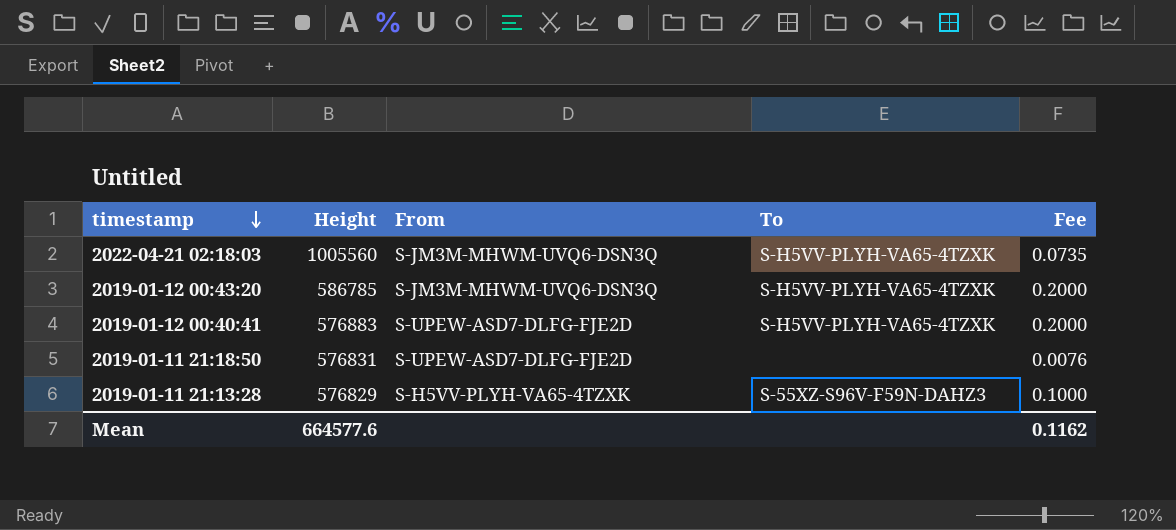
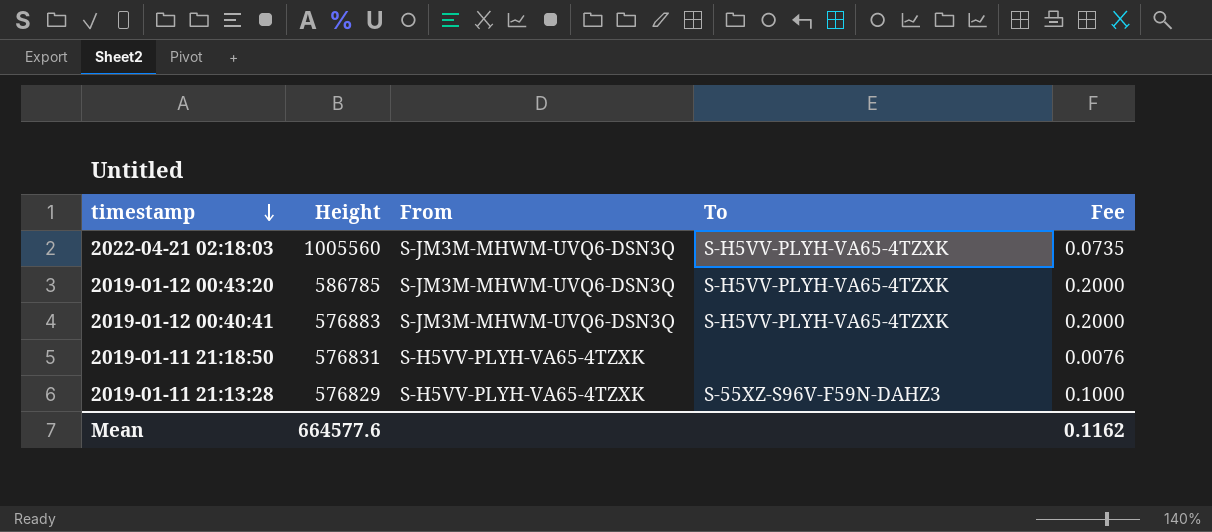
2019-01-12 00:40:41 | From: S-UPEW-ASD7-DLFG-FJE2D -> S-JM3M-MHWM-UVQ6-DSN3Q
2019-01-11 21:18:50 | From: S-UPEW-ASD7-DLFG-FJE2D -> S-H5VV-PLYH-VA65-4TZXK

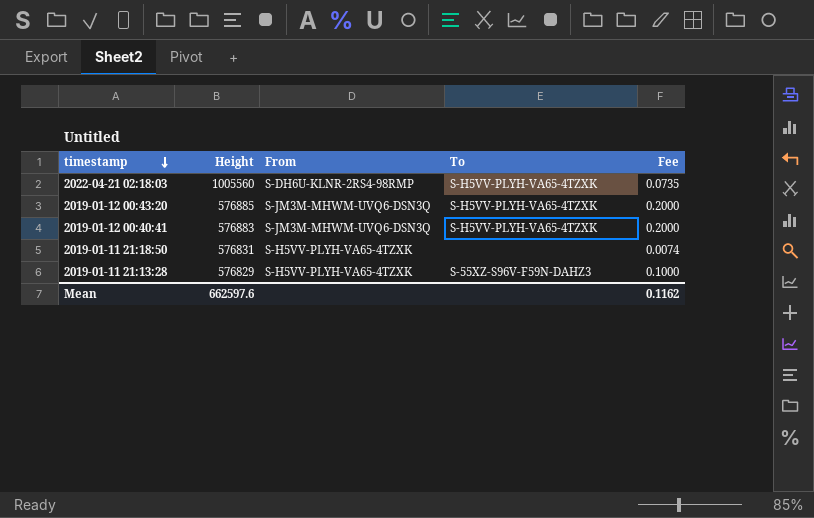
2022-04-21 02:18:03 | From: S-JM3M-MHWM-UVQ6-DSN3Q -> S-DH6U-KLNR-2RS4-98RMP
2019-01-12 00:43:20 | Height: 586785 -> 576885
2019-01-11 21:18:50 | Fee: 0.0076 -> 0.0074
Mean | Height: 664577.6 -> 662597.6

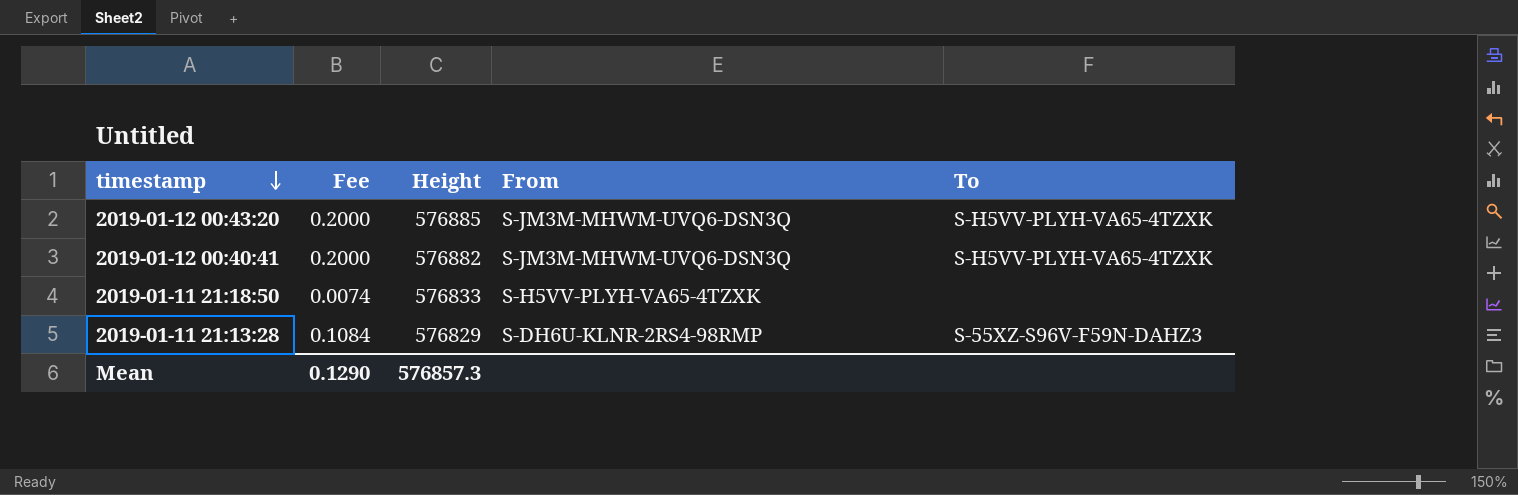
column Fee | position: 5 -> 2
row 2022-04-21 02:18:03: 1005560 | S-DH6U-KLNR-2RS4-98RMP | S-H5VV-PLYH-VA65-4TZXK | 0.0735 -> none
2019-01-12 00:40:41 | Height: 576883 -> 576882
2019-01-11 21:18:50 | Height: 576831 -> 576833
2019-01-11 21:13:28 | Fee: 0.1000 -> 0.1084
2019-01-11 21:13:28 | From: S-H5VV-PLYH-VA65-4TZXK -> S-DH6U-KLNR-2RS4-98RMP
Mean | Fee: 0.1162 -> 0.1290
Mean | Height: 662597.6 -> 576857.3

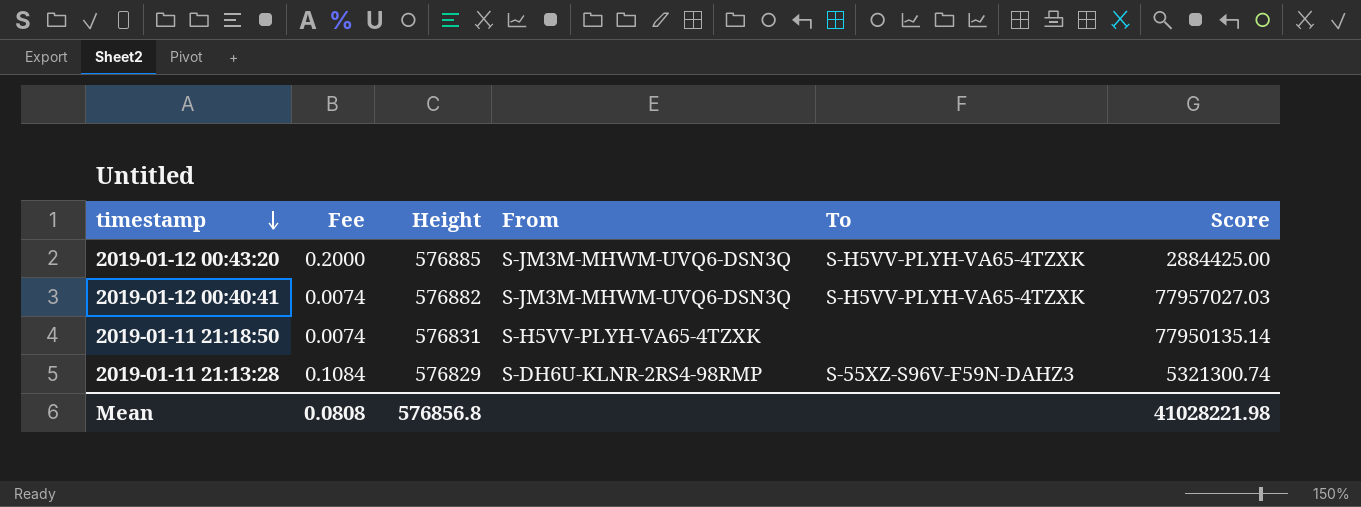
column Score | formula: none -> [Height] / [Fee]
2019-01-12 00:40:41 | Fee: 0.2000 -> 0.0074
2019-01-11 21:18:50 | Height: 576833 -> 576831
Mean | Fee: 0.1290 -> 0.0808
Mean | Height: 576857.3 -> 576856.8

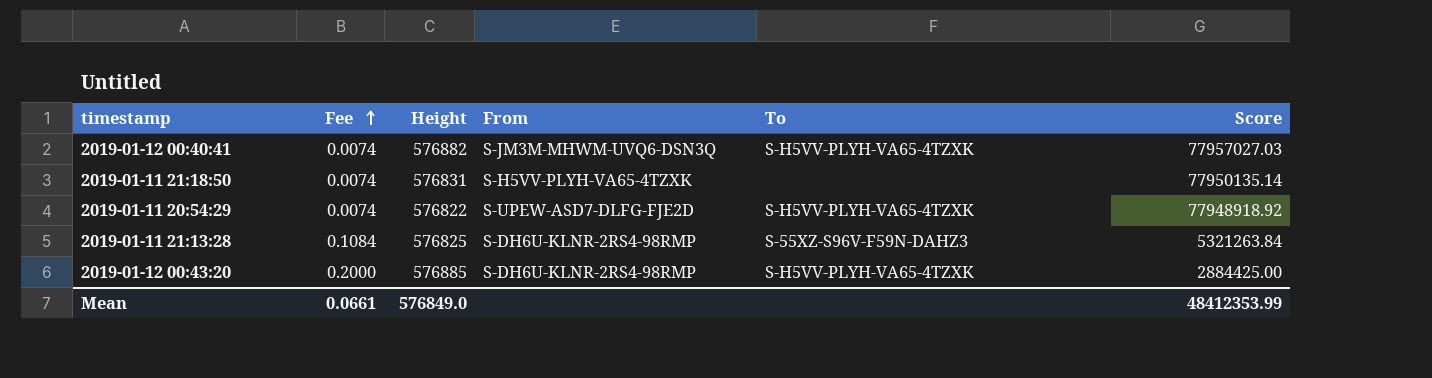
row order: timestamp descending -> Fee ascending
row 2019-01-11 20:54:29: none -> 0.0074 | 576822 | S-UPEW-ASD7-DLFG-FJE2D | S-H5VV-PLYH-VA65-4TZXK | 77948918.92
2019-01-11 21:13:28 | Height: 576829 -> 576825
2019-01-11 21:13:28 | Score: 5321300.74 -> 5321263.84
2019-01-12 00:43:20 | From: S-JM3M-MHWM-UVQ6-DSN3Q -> S-DH6U-KLNR-2RS4-98RMP
Mean | Fee: 0.0808 -> 0.0661
Mean | Height: 576856.8 -> 576849.0
Mean | Score: 41028221.98 -> 48412353.99

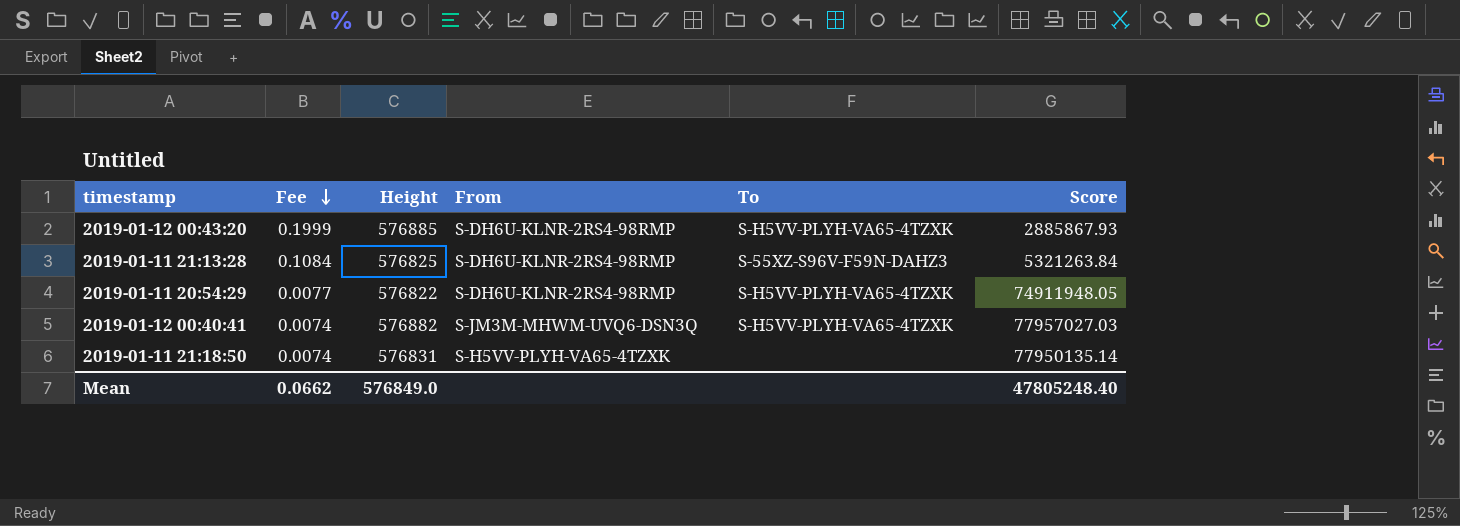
row order: Fee ascending -> Fee descending
2019-01-12 00:43:20 | Fee: 0.2000 -> 0.1999
2019-01-12 00:43:20 | Score: 2884425.00 -> 2885867.93
2019-01-11 20:54:29 | Fee: 0.0074 -> 0.0077
2019-01-11 20:54:29 | From: S-UPEW-ASD7-DLFG-FJE2D -> S-DH6U-KLNR-2RS4-98RMP
2019-01-11 20:54:29 | Score: 77948918.92 -> 74911948.05
Mean | Fee: 0.0661 -> 0.0662
Mean | Score: 48412353.99 -> 47805248.40

